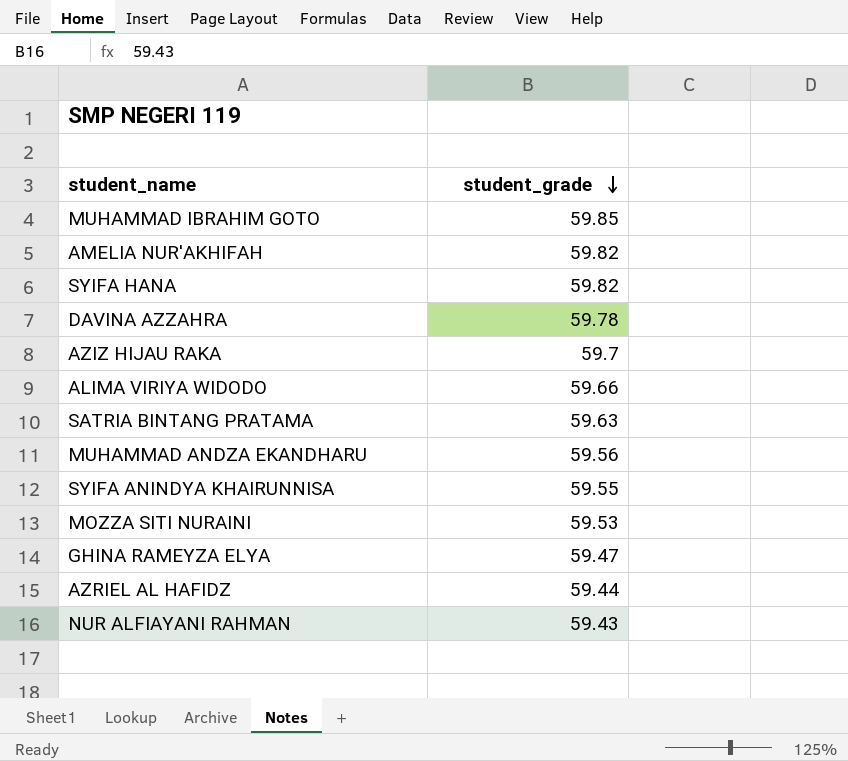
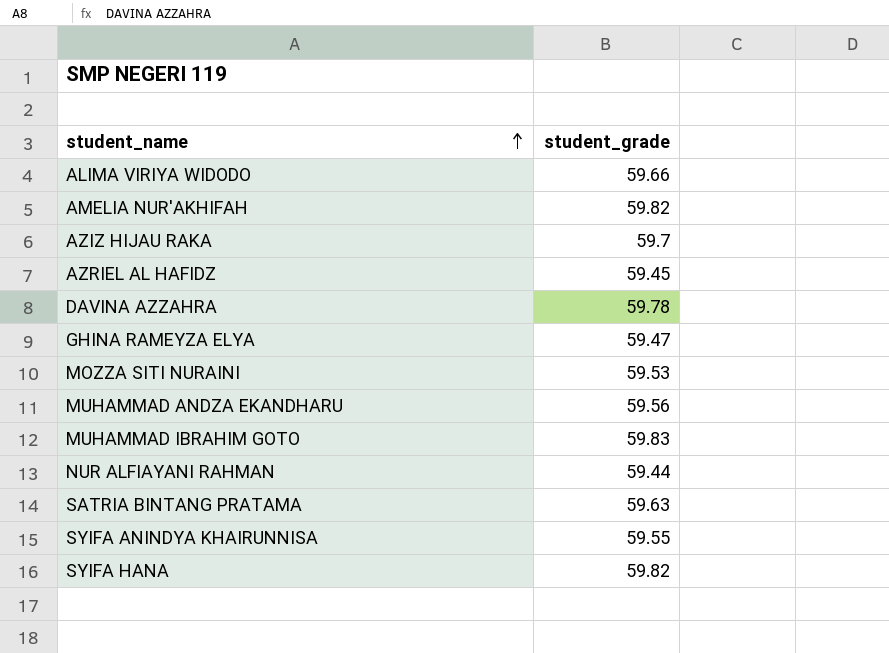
row order: student_grade descending -> student_name ascending
AZRIEL AL HAFIDZ | student_grade: 59.44 -> 59.45
MUHAMMAD IBRAHIM GOTO | student_grade: 59.85 -> 59.83
NUR ALFIAYANI RAHMAN | student_grade: 59.43 -> 59.44

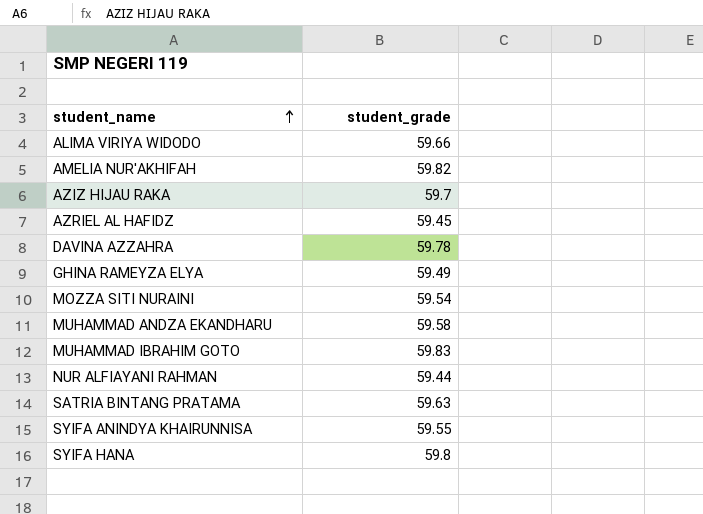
GHINA RAMEYZA ELYA | student_grade: 59.47 -> 59.49
MOZZA SITI NURAINI | student_grade: 59.53 -> 59.54
MUHAMMAD ANDZA EKANDHARU | student_grade: 59.56 -> 59.58
SYIFA HANA | student_grade: 59.82 -> 59.8

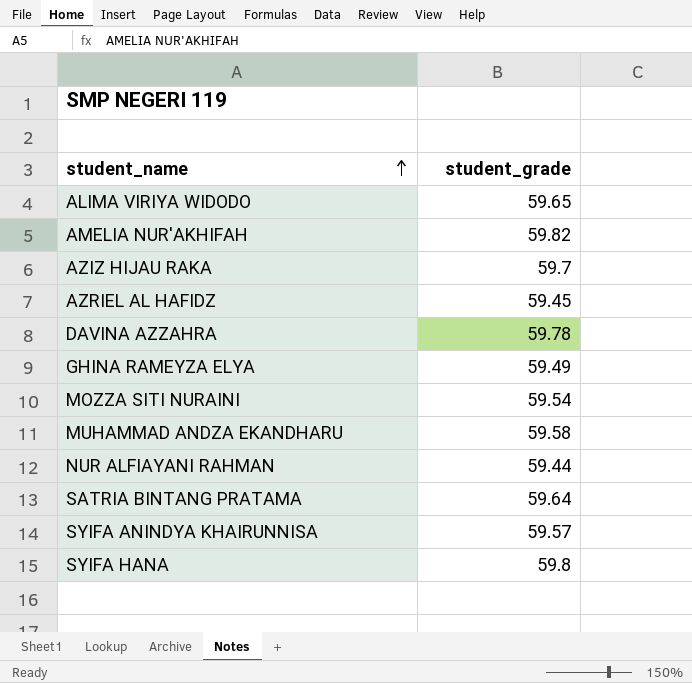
row MUHAMMAD IBRAHIM GOTO: 59.83 -> none
ALIMA VIRIYA WIDODO | student_grade: 59.66 -> 59.65
SATRIA BINTANG PRATAMA | student_grade: 59.63 -> 59.64
SYIFA ANINDYA KHAIRUNNISA | student_grade: 59.55 -> 59.57

